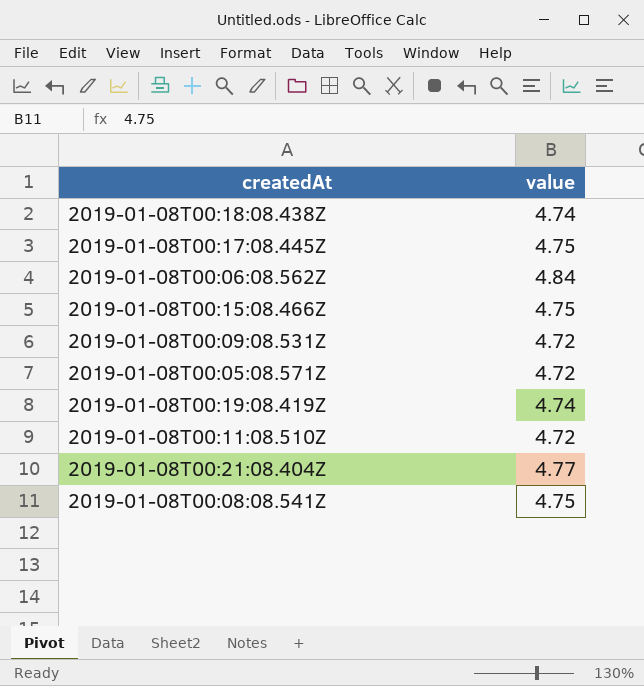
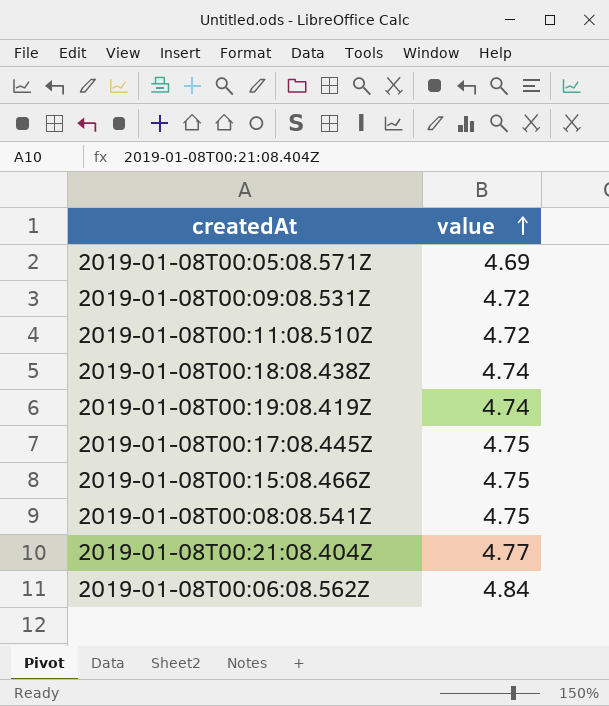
row order: none -> value ascending
2019-01-08T00:05:08.571Z | value: 4.72 -> 4.69

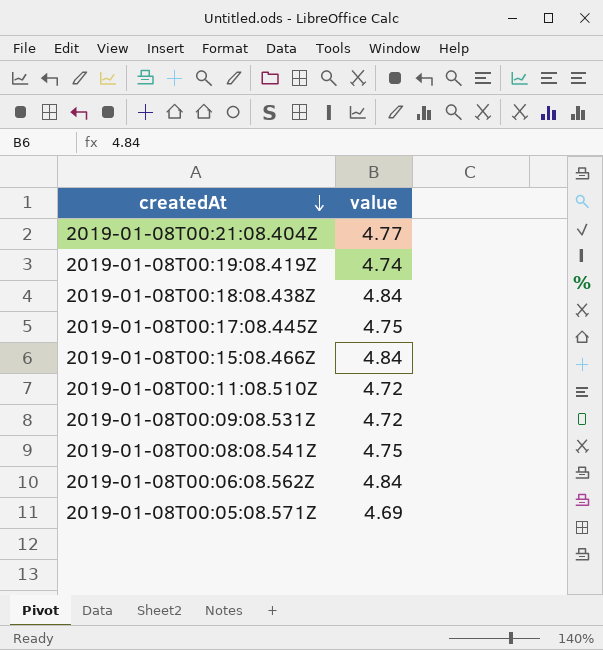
row order: value ascending -> createdAt descending
2019-01-08T00:18:08.438Z | value: 4.74 -> 4.84
2019-01-08T00:15:08.466Z | value: 4.75 -> 4.84

